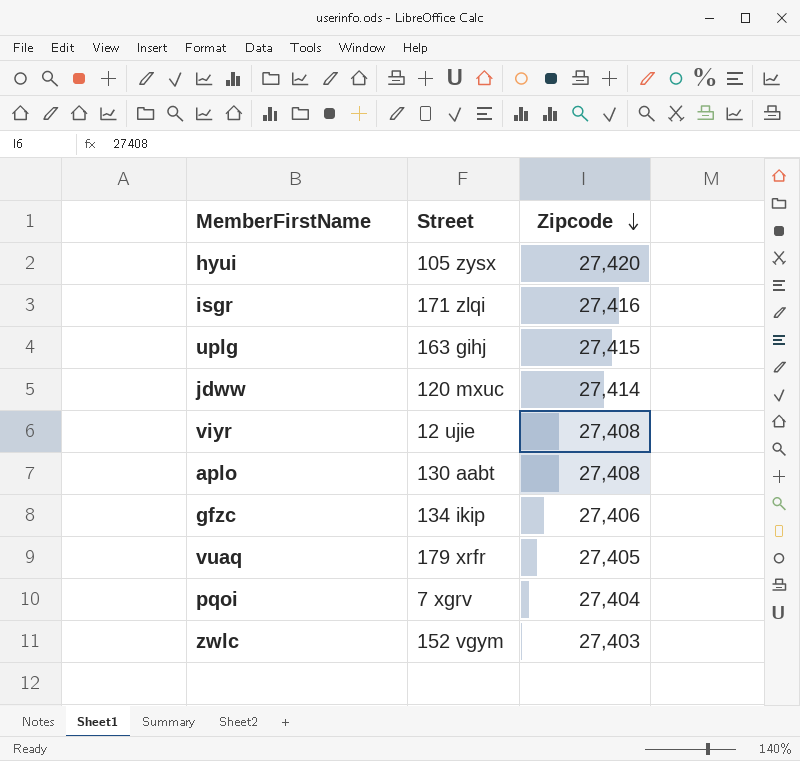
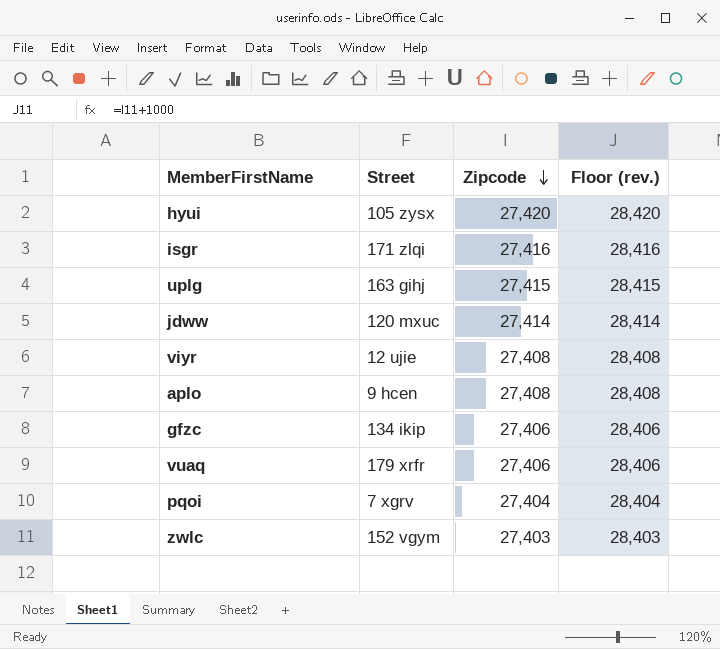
column Floor (rev.) | formula: none -> [Zipcode] + 1000
aplo | Street: 130 aabt -> 9 hcen
vuaq | Zipcode: 27,405 -> 27,406

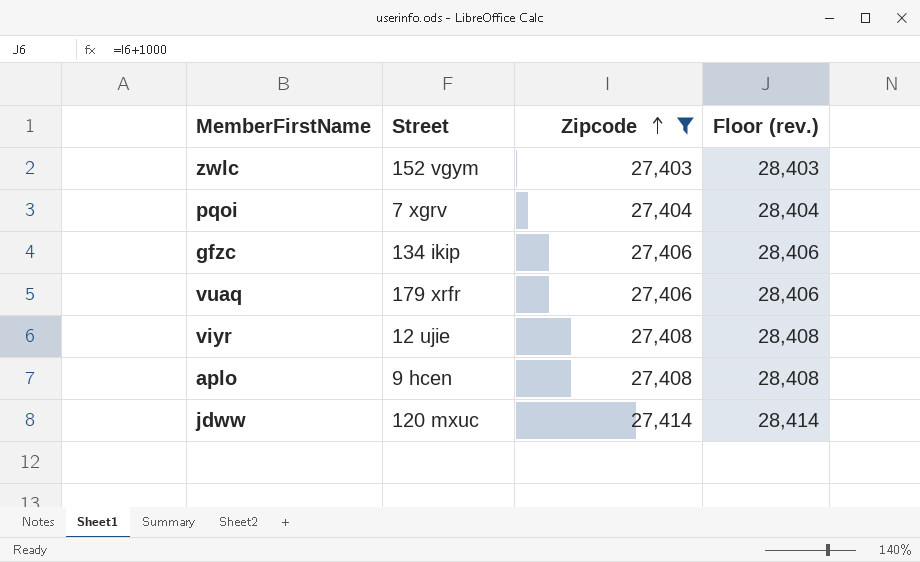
filter: none -> Zipcode <= 27,414
row order: Zipcode descending -> Zipcode ascending

